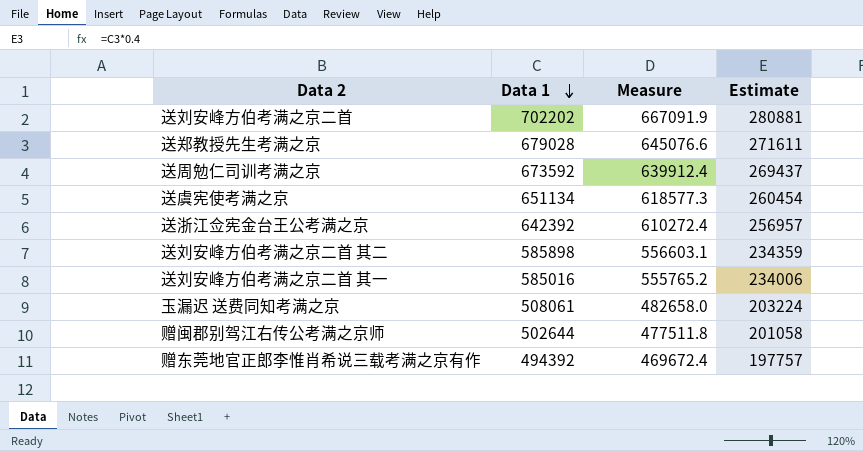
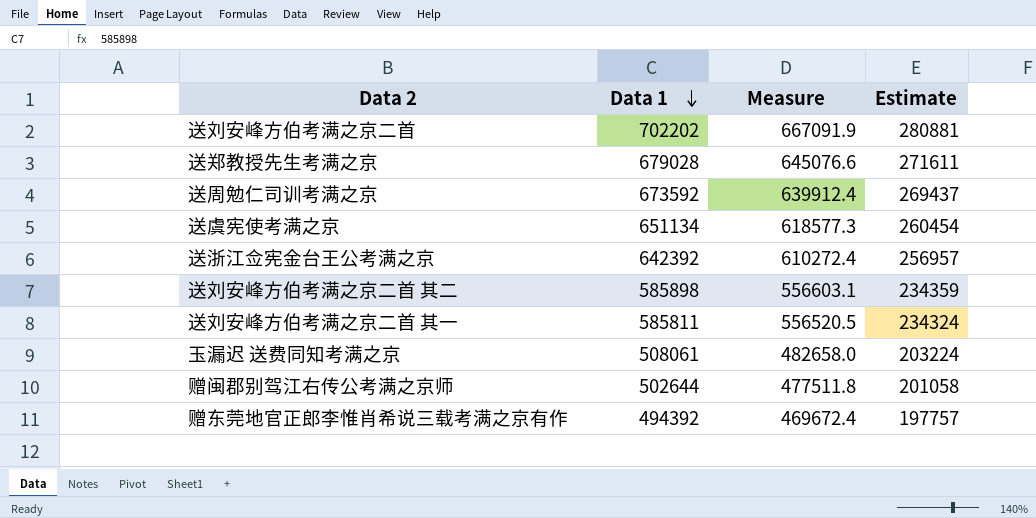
送刘安峰方伯考满之京二首 其一 | Data 1: 585016 -> 585811
送刘安峰方伯考满之京二首 其一 | Measure: 555765.2 -> 556520.5
送刘安峰方伯考满之京二首 其一 | Estimate: 234006 -> 234324

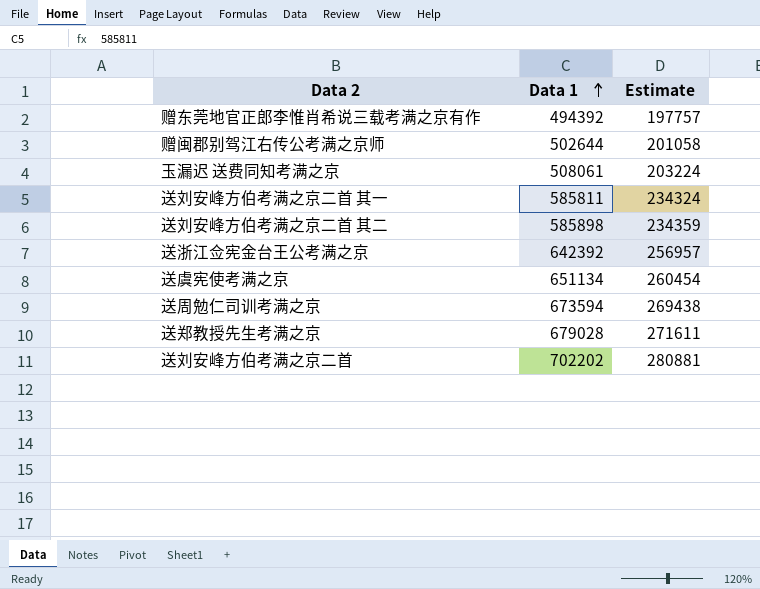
row order: Data 1 descending -> Data 1 ascending
column Measure | formula: [Data 1] * 0.95 -> none
送周勉仁司训考满之京 | Data 1: 673592 -> 673594
送周勉仁司训考满之京 | Estimate: 269437 -> 269438

